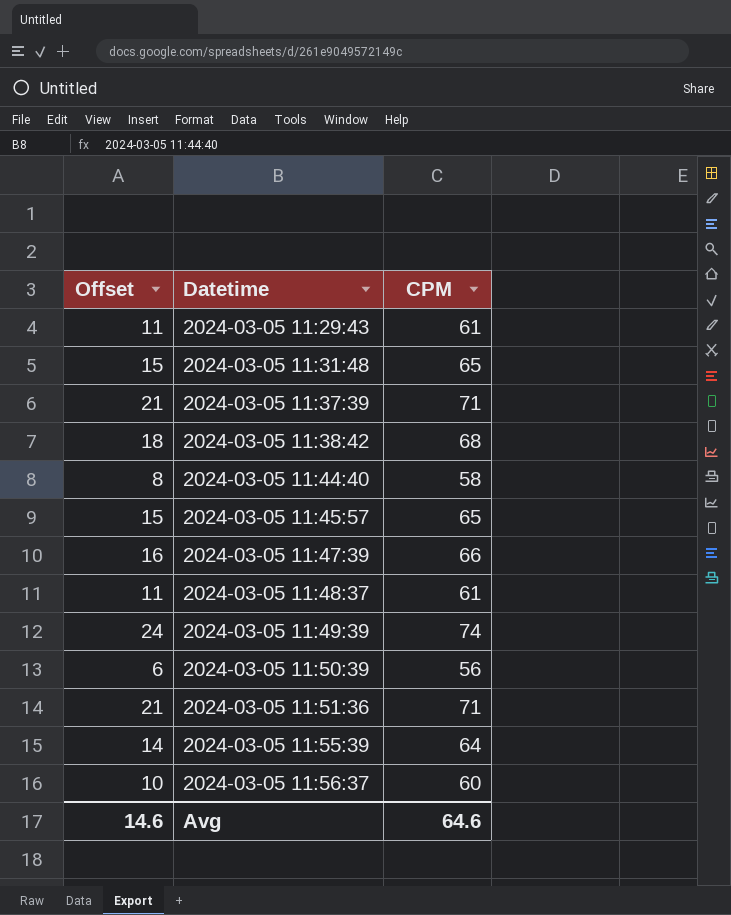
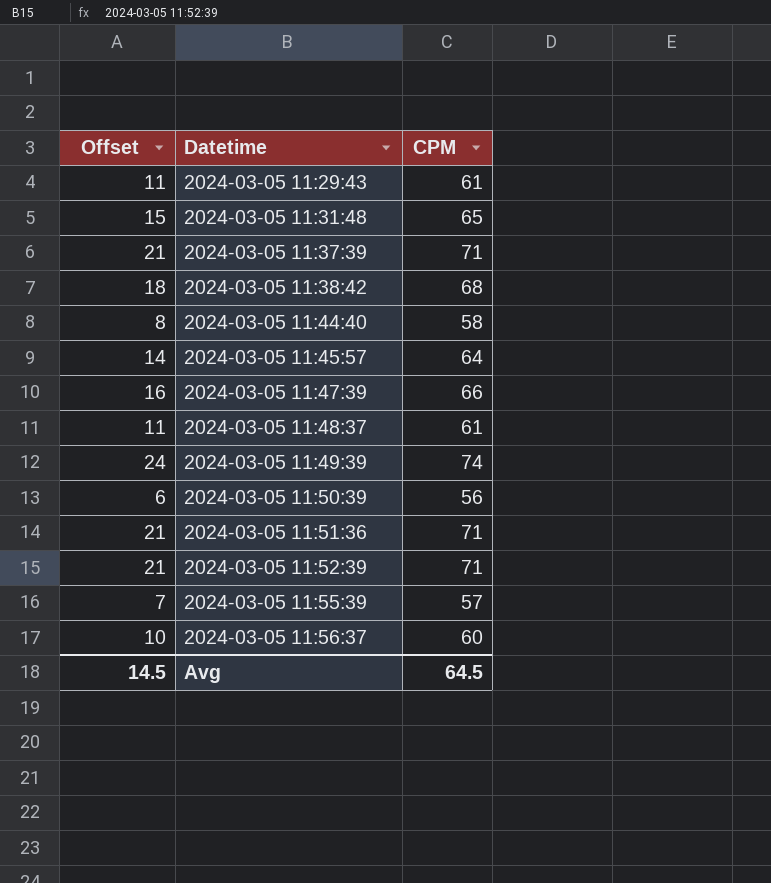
2024-03-05 11:45:57 | Offset: 15 -> 14
2024-03-05 11:45:57 | CPM: 65 -> 64
row 2024-03-05 11:52:39: none -> 21 | 71
2024-03-05 11:55:39 | Offset: 14 -> 7
2024-03-05 11:55:39 | CPM: 64 -> 57
Avg | Offset: 14.6 -> 14.5
Avg | CPM: 64.6 -> 64.5

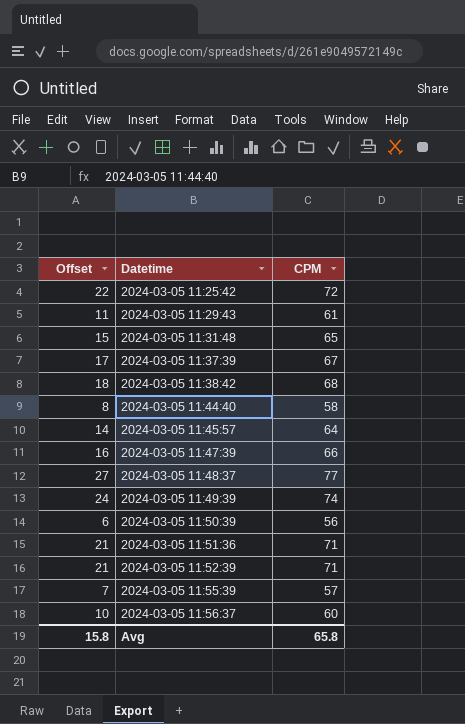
row 2024-03-05 11:25:42: none -> 22 | 72
2024-03-05 11:37:39 | Offset: 21 -> 17
2024-03-05 11:37:39 | CPM: 71 -> 67
2024-03-05 11:48:37 | Offset: 11 -> 27
2024-03-05 11:48:37 | CPM: 61 -> 77
Avg | Offset: 14.5 -> 15.8
Avg | CPM: 64.5 -> 65.8

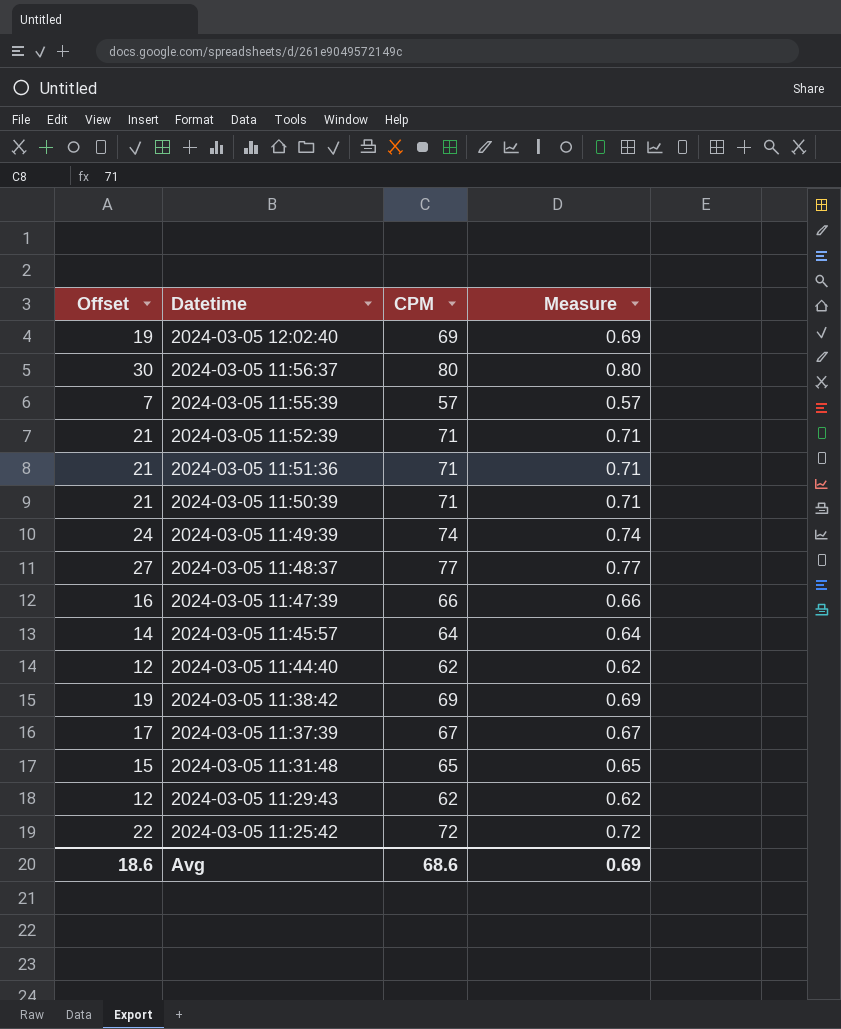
row order: Datetime ascending -> Datetime descending
column Measure | formula: none -> [CPM] * 0.01
row 2024-03-05 12:02:40: none -> 19 | 69 | 0.69
2024-03-05 11:56:37 | Offset: 10 -> 30
2024-03-05 11:56:37 | CPM: 60 -> 80
2024-03-05 11:50:39 | Offset: 6 -> 21
2024-03-05 11:50:39 | CPM: 56 -> 71
2024-03-05 11:44:40 | Offset: 8 -> 12
2024-03-05 11:44:40 | CPM: 58 -> 62
2024-03-05 11:38:42 | Offset: 18 -> 19
2024-03-05 11:38:42 | CPM: 68 -> 69
2024-03-05 11:29:43 | Offset: 11 -> 12
2024-03-05 11:29:43 | CPM: 61 -> 62
Avg | Offset: 15.8 -> 18.6
Avg | CPM: 65.8 -> 68.6

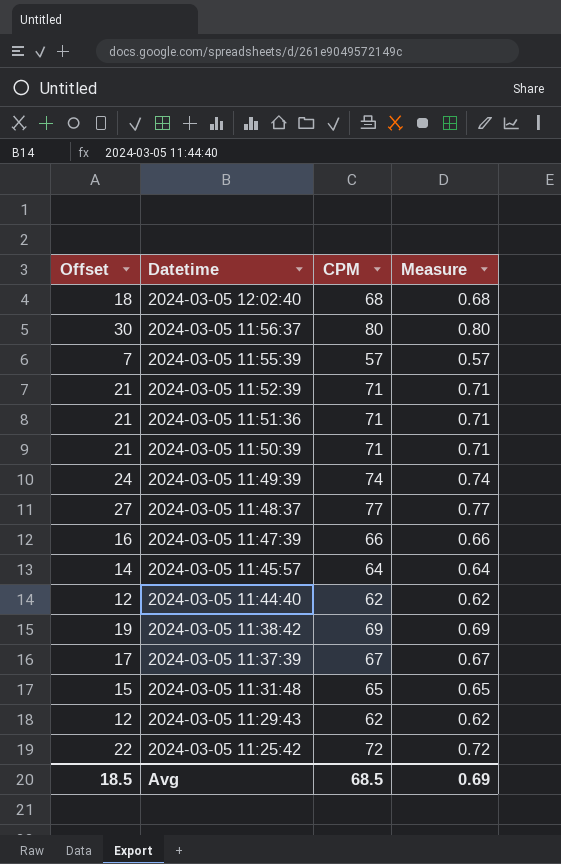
2024-03-05 12:02:40 | Offset: 19 -> 18
2024-03-05 12:02:40 | CPM: 69 -> 68
2024-03-05 12:02:40 | Measure: 0.69 -> 0.68
Avg | Offset: 18.6 -> 18.5
Avg | CPM: 68.6 -> 68.5

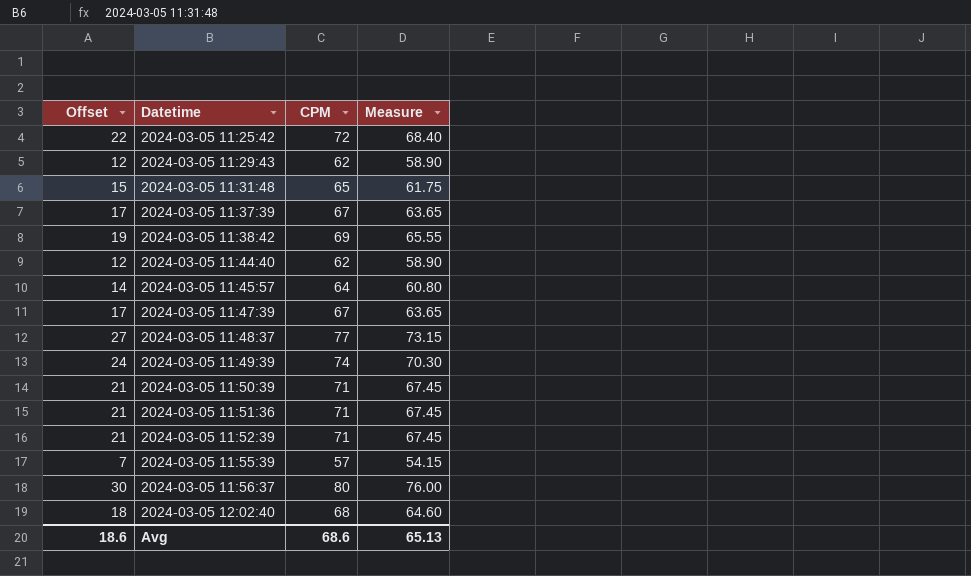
row order: Datetime descending -> Datetime ascending
column Measure | formula: [CPM] * 0.01 -> [CPM] * 0.95
2024-03-05 11:47:39 | Offset: 16 -> 17
2024-03-05 11:47:39 | CPM: 66 -> 67
Avg | Offset: 18.5 -> 18.6
Avg | CPM: 68.5 -> 68.6
Avg | Measure: 0.69 -> 65.13

